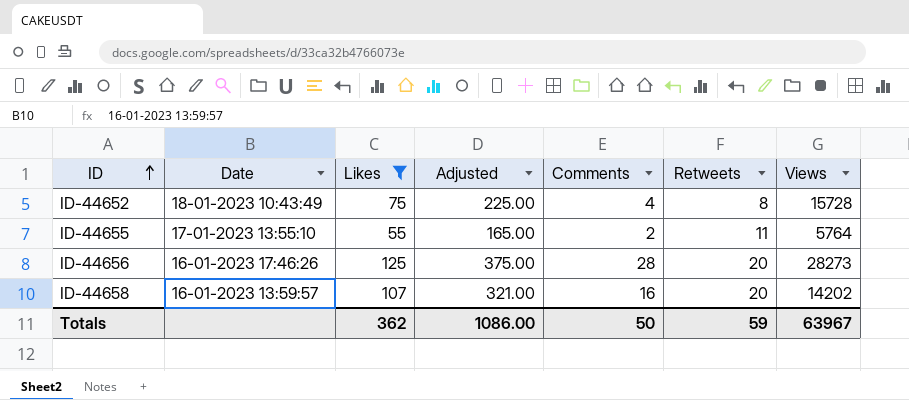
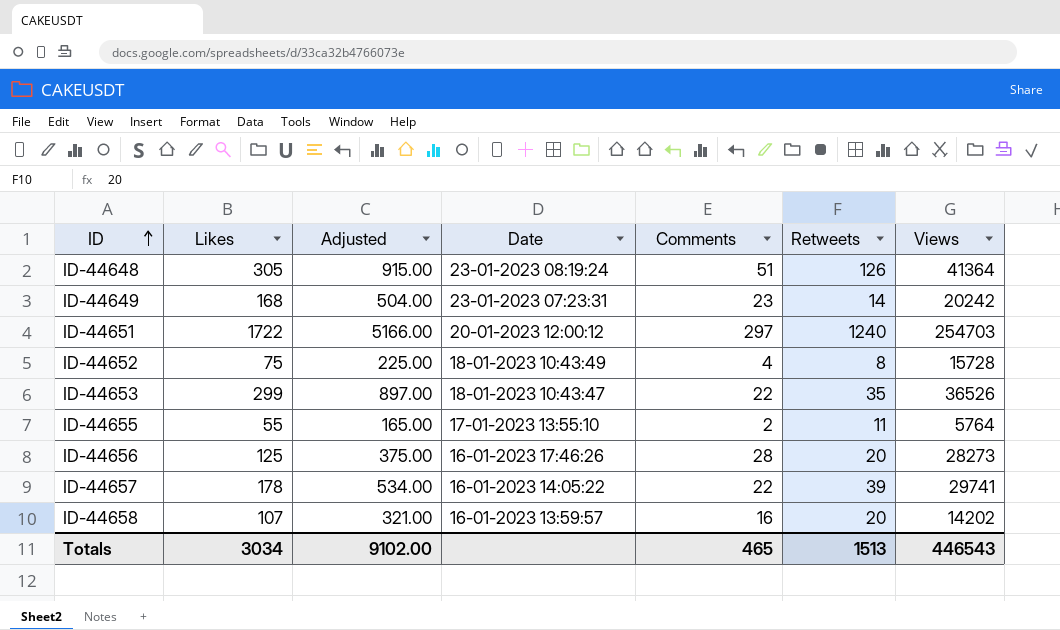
filter: Likes <= 125 -> none
column Date | position: 2 -> 4
Totals | Likes: 362 -> 3034
Totals | Adjusted: 1086.00 -> 9102.00
Totals | Comments: 50 -> 465
Totals | Retweets: 59 -> 1513
Totals | Views: 63967 -> 446543

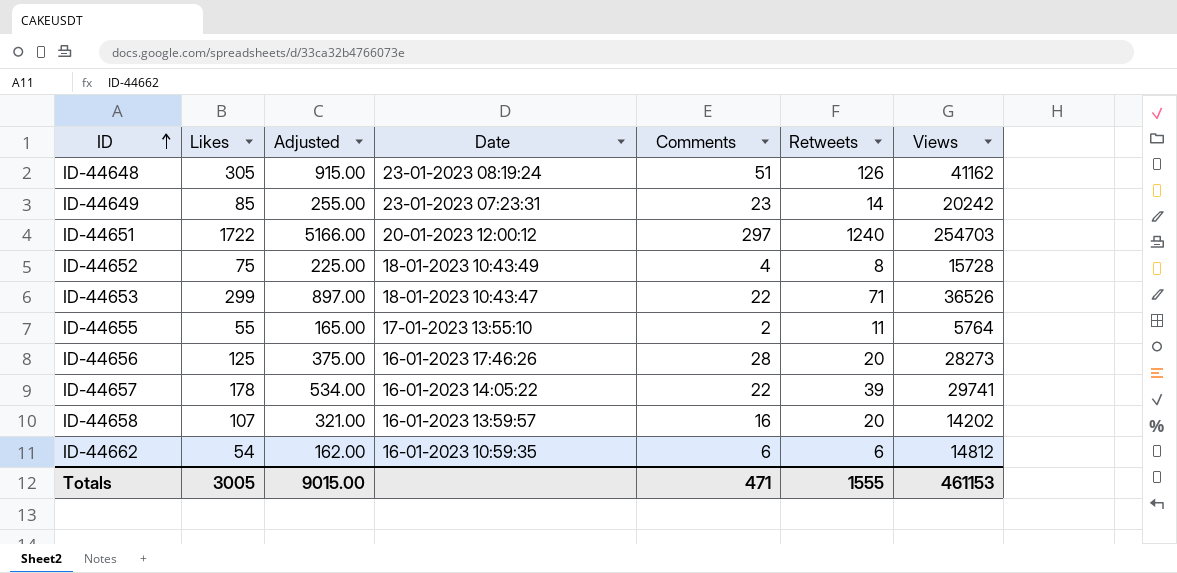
ID-44648 | Views: 41364 -> 41162
ID-44649 | Likes: 168 -> 85
ID-44649 | Adjusted: 504.00 -> 255.00
ID-44653 | Retweets: 35 -> 71
row ID-44662: none -> 54 | 162.00 | 16-01-2023 10:59:35 | 6 | 6 | 14812
Totals | Likes: 3034 -> 3005
Totals | Adjusted: 9102.00 -> 9015.00
Totals | Comments: 465 -> 471
Totals | Retweets: 1513 -> 1555
Totals | Views: 446543 -> 461153

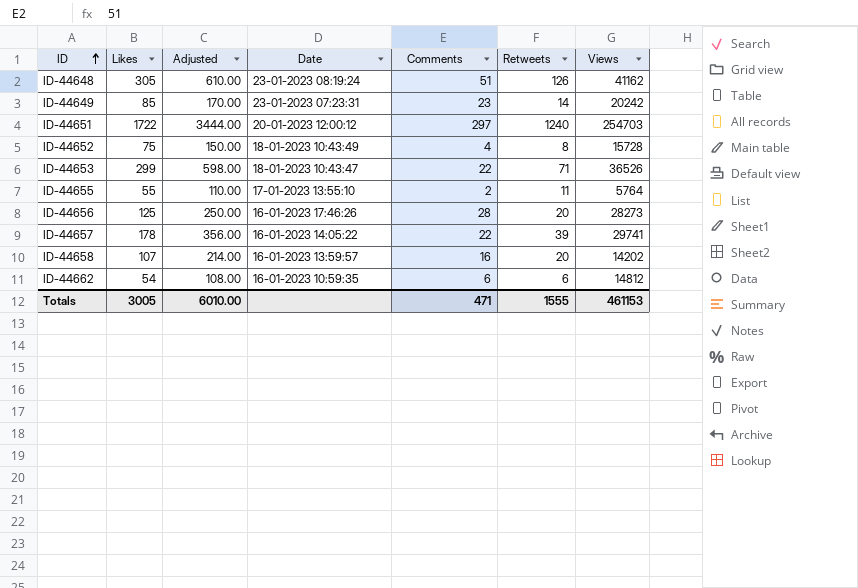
column Adjusted | formula: [Likes] * 3 -> [Likes] * 2
Totals | Adjusted: 9015.00 -> 6010.00

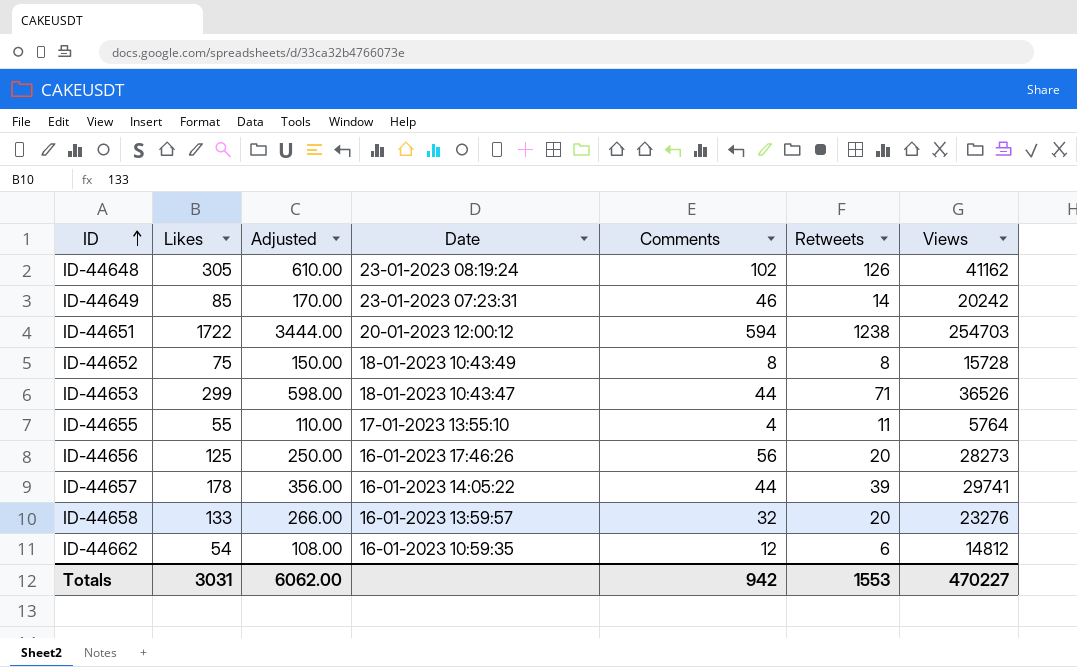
ID-44648 | Comments: 51 -> 102
ID-44649 | Comments: 23 -> 46
ID-44651 | Comments: 297 -> 594
ID-44651 | Retweets: 1240 -> 1238
ID-44652 | Comments: 4 -> 8
ID-44653 | Comments: 22 -> 44
ID-44655 | Comments: 2 -> 4
ID-44656 | Comments: 28 -> 56
ID-44657 | Comments: 22 -> 44
ID-44658 | Likes: 107 -> 133
ID-44658 | Adjusted: 214.00 -> 266.00
ID-44658 | Comments: 16 -> 32
ID-44658 | Views: 14202 -> 23276
ID-44662 | Comments: 6 -> 12
Totals | Likes: 3005 -> 3031
Totals | Adjusted: 6010.00 -> 6062.00
Totals | Comments: 471 -> 942
Totals | Retweets: 1555 -> 1553
Totals | Views: 461153 -> 470227

